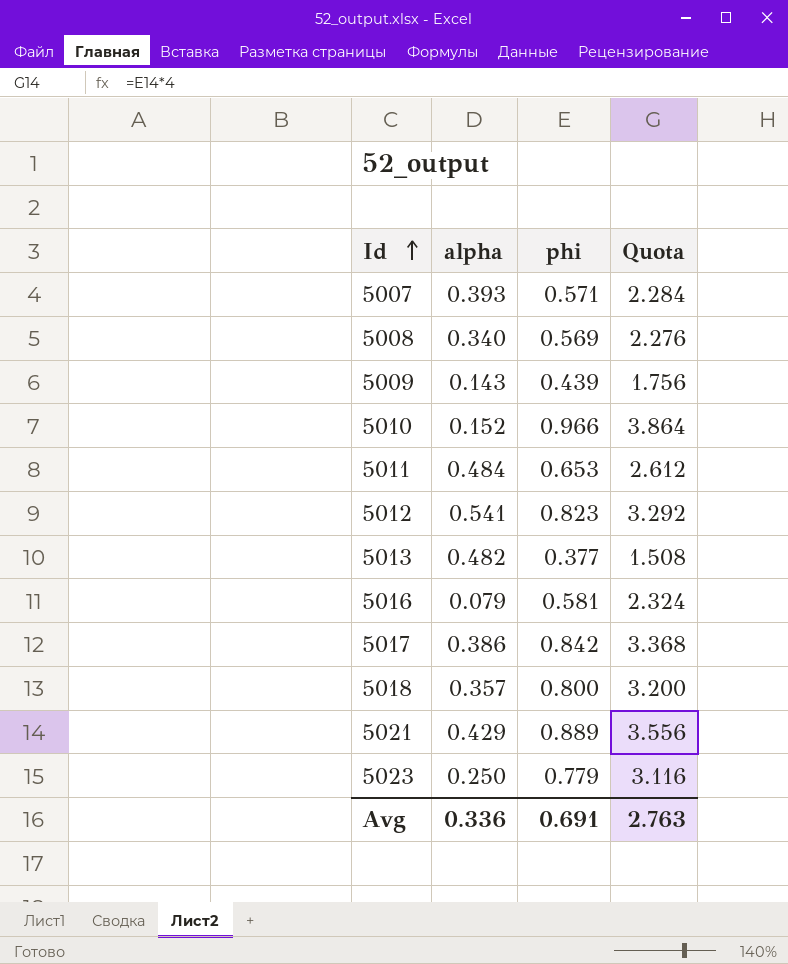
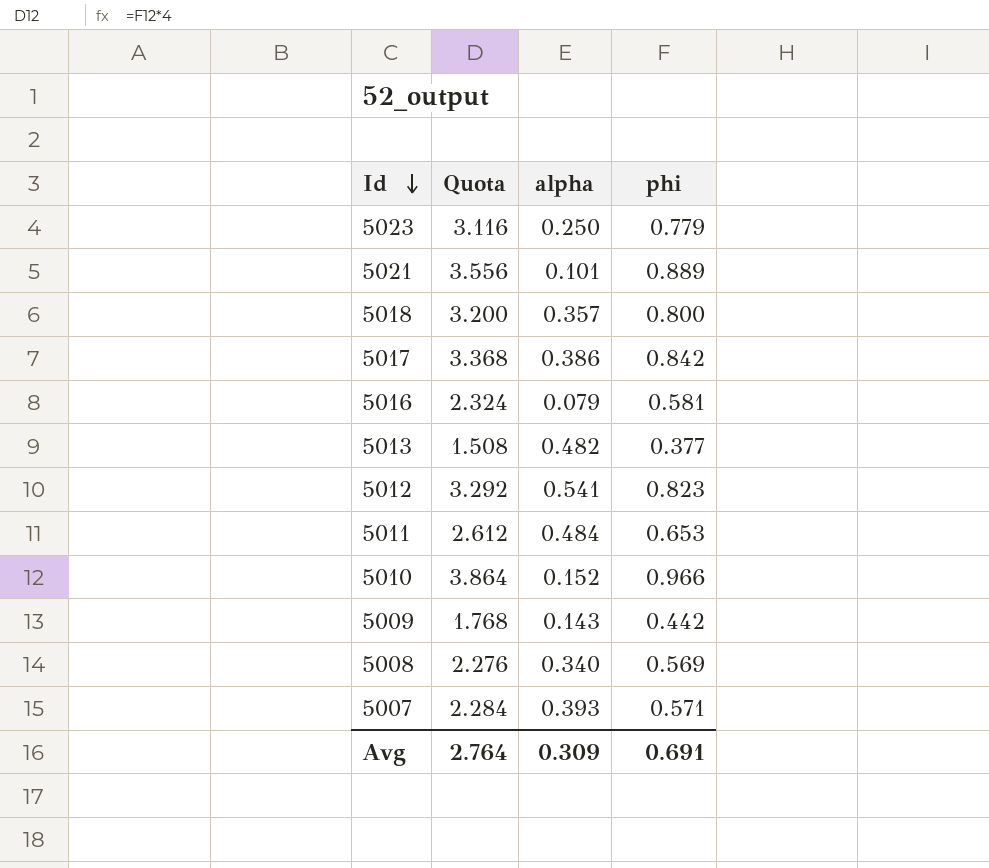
row order: Id ascending -> Id descending
column Quota | position: 4 -> 2
5021 | alpha: 0.429 -> 0.101
5009 | Quota: 1.756 -> 1.768
5009 | phi: 0.439 -> 0.442
Avg | Quota: 2.763 -> 2.764
Avg | alpha: 0.336 -> 0.309

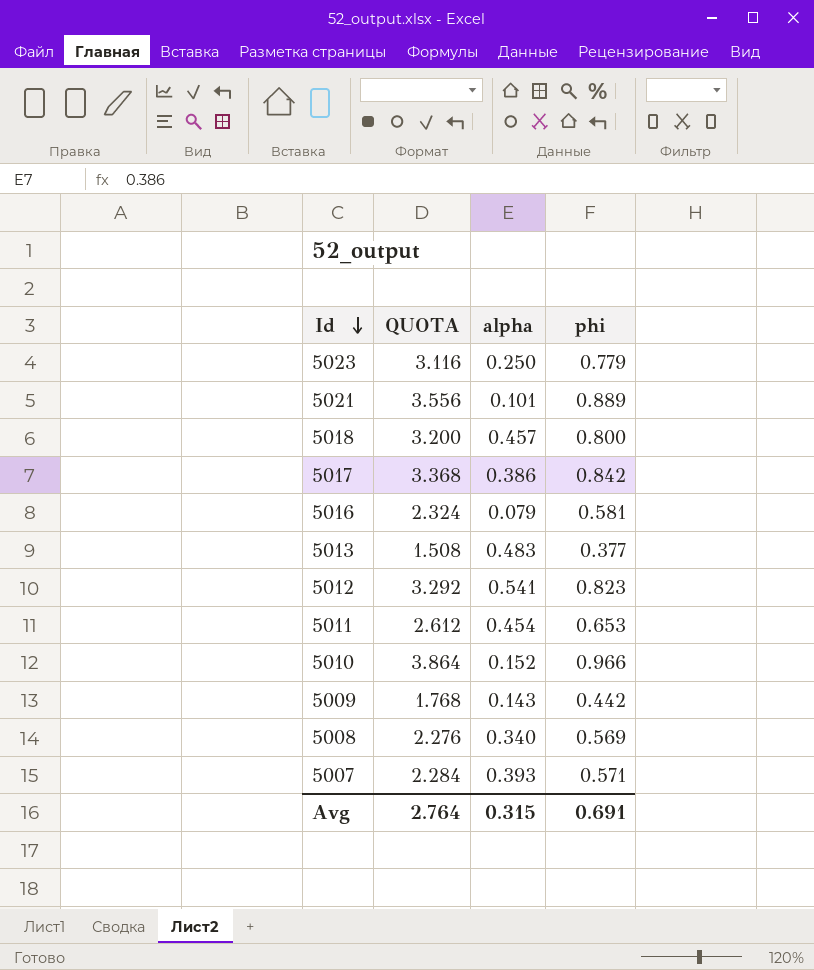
column name: Quota -> QUOTA
5018 | alpha: 0.357 -> 0.457
5013 | alpha: 0.482 -> 0.483
5011 | alpha: 0.484 -> 0.454
Avg | alpha: 0.309 -> 0.315

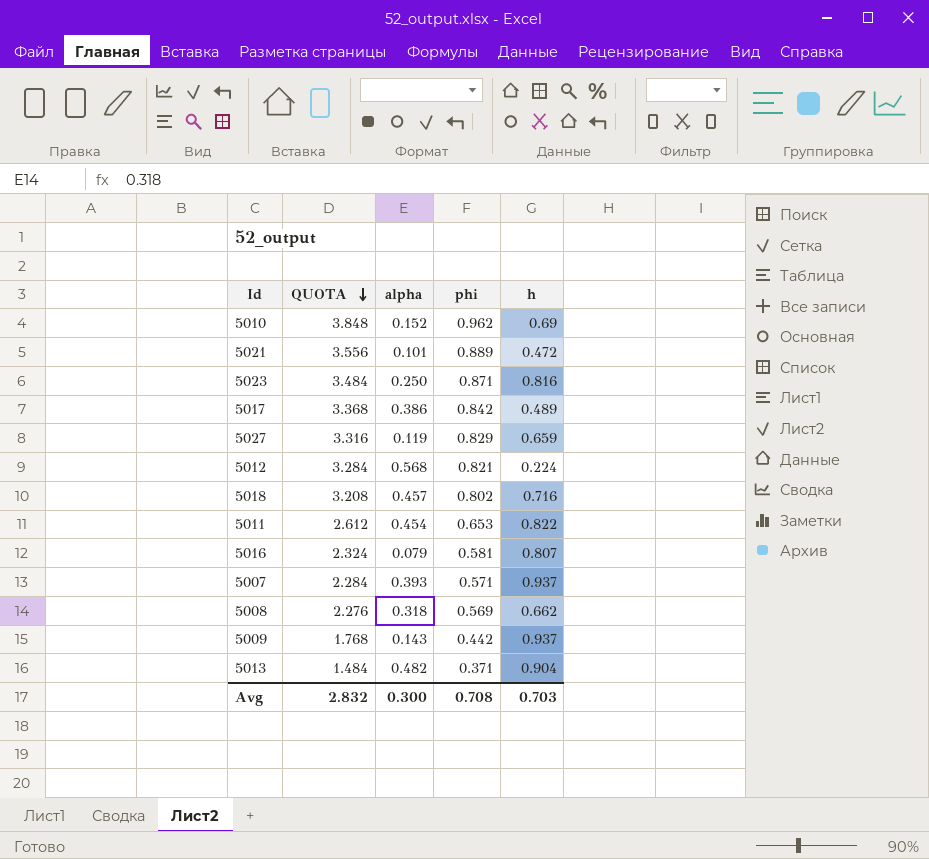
row order: Id descending -> QUOTA descending
column h | position: none -> 5
5010 | QUOTA: 3.864 -> 3.848
5010 | phi: 0.966 -> 0.962
5023 | QUOTA: 3.116 -> 3.484
5023 | phi: 0.779 -> 0.871
row 5027: none -> 3.316 | 0.119 | 0.829 | 0.659
5012 | QUOTA: 3.292 -> 3.284
5012 | alpha: 0.541 -> 0.568
5012 | phi: 0.823 -> 0.821
5018 | QUOTA: 3.200 -> 3.208
5018 | phi: 0.800 -> 0.802
5008 | alpha: 0.340 -> 0.318
5013 | QUOTA: 1.508 -> 1.484
5013 | alpha: 0.483 -> 0.482
5013 | phi: 0.377 -> 0.371
Avg | QUOTA: 2.764 -> 2.832
Avg | alpha: 0.315 -> 0.300
Avg | phi: 0.691 -> 0.708

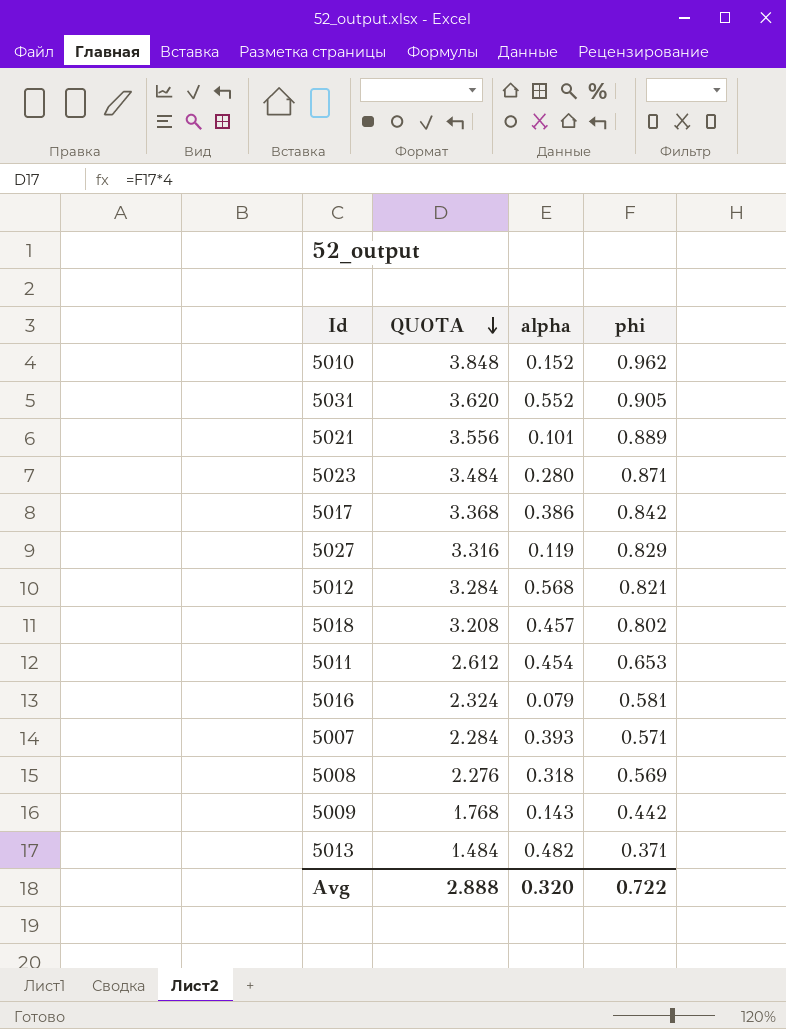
column h | position: 5 -> none
row 5031: none -> 3.620 | 0.552 | 0.905
5023 | alpha: 0.250 -> 0.280
Avg | QUOTA: 2.832 -> 2.888
Avg | alpha: 0.300 -> 0.320
Avg | phi: 0.708 -> 0.722

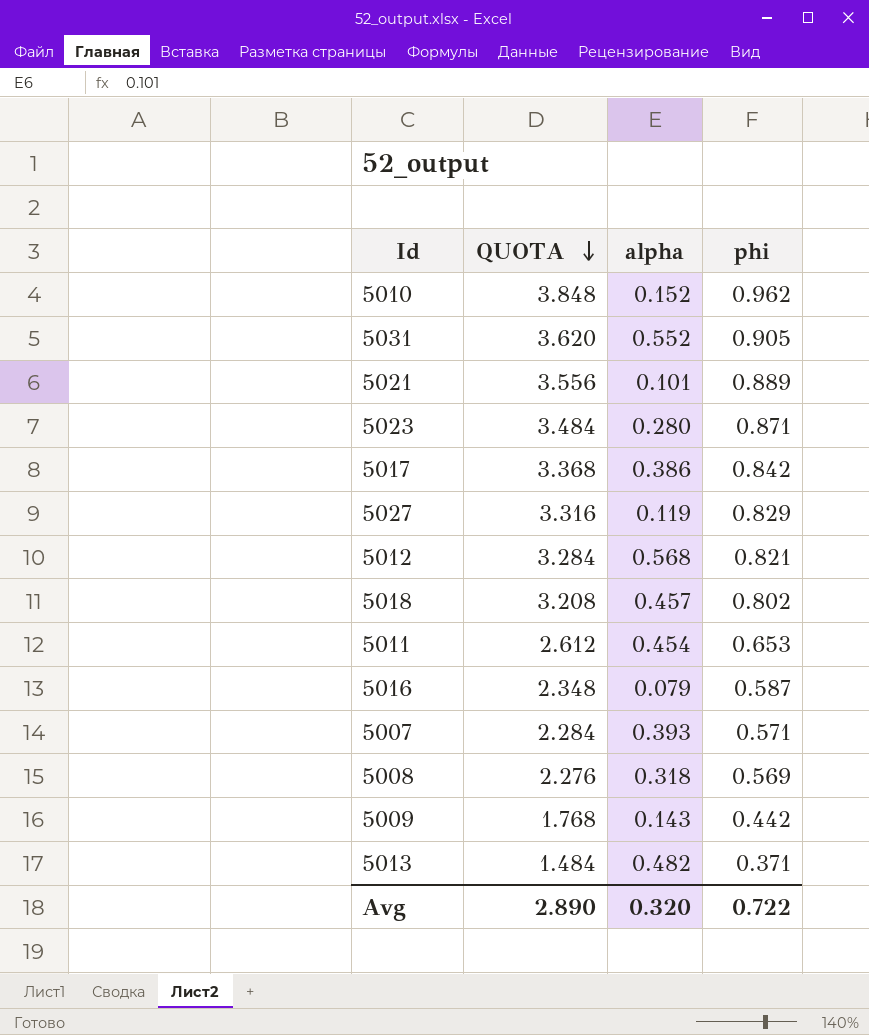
5016 | QUOTA: 2.324 -> 2.348
5016 | phi: 0.581 -> 0.587
Avg | QUOTA: 2.888 -> 2.890

